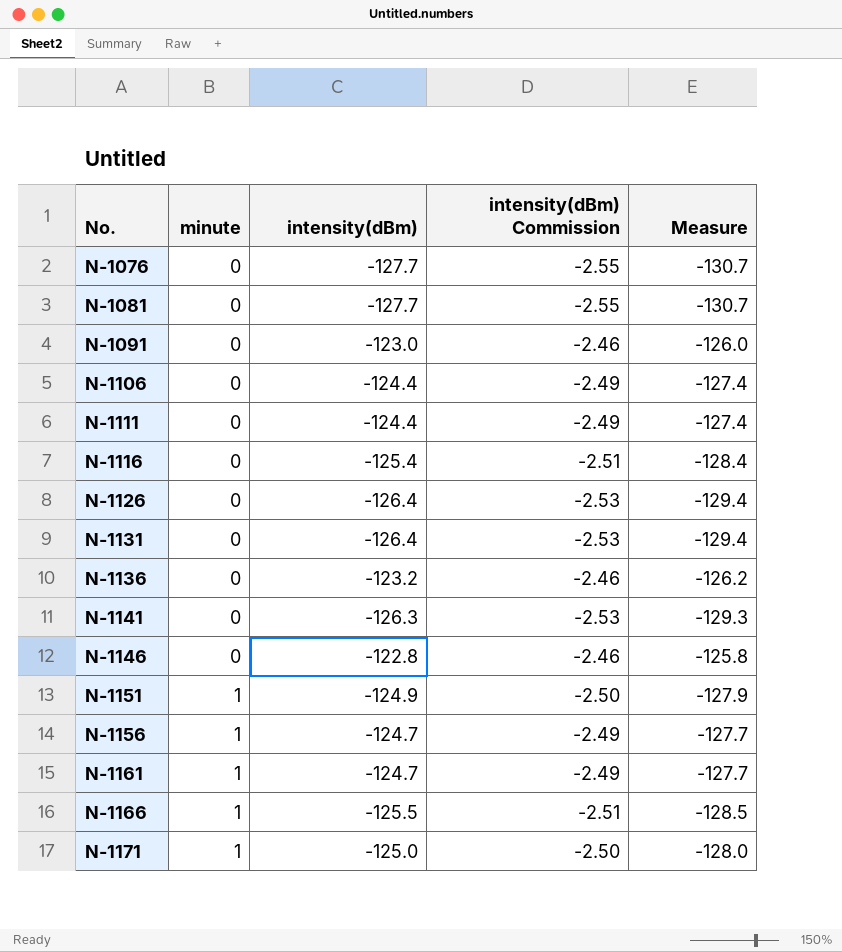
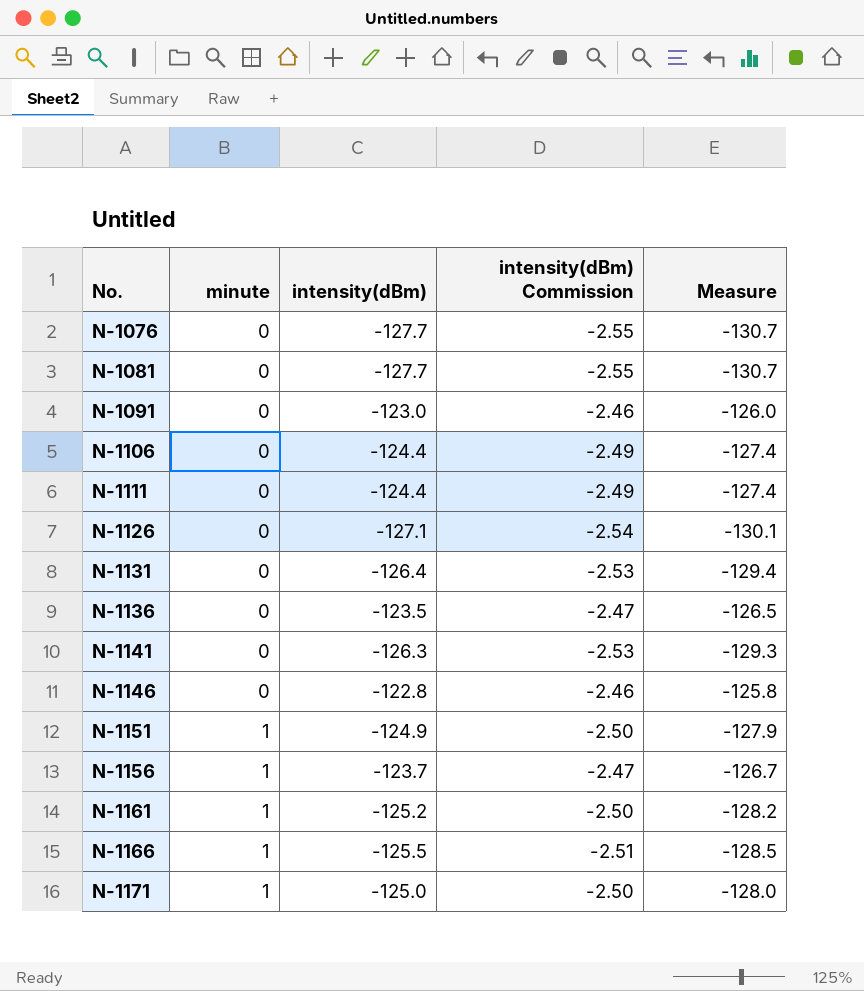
row N-1116: 0 | -125.4 | -2.51 | -128.4 -> none
N-1126 | intensity(dBm): -126.4 -> -127.1
N-1126 | intensity(dBm) Commission: -2.53 -> -2.54
N-1126 | Measure: -129.4 -> -130.1
N-1136 | intensity(dBm): -123.2 -> -123.5
N-1136 | intensity(dBm) Commission: -2.46 -> -2.47
N-1136 | Measure: -126.2 -> -126.5
N-1156 | intensity(dBm): -124.7 -> -123.7
N-1156 | intensity(dBm) Commission: -2.49 -> -2.47
N-1156 | Measure: -127.7 -> -126.7
N-1161 | intensity(dBm): -124.7 -> -125.2
N-1161 | intensity(dBm) Commission: -2.49 -> -2.50
N-1161 | Measure: -127.7 -> -128.2

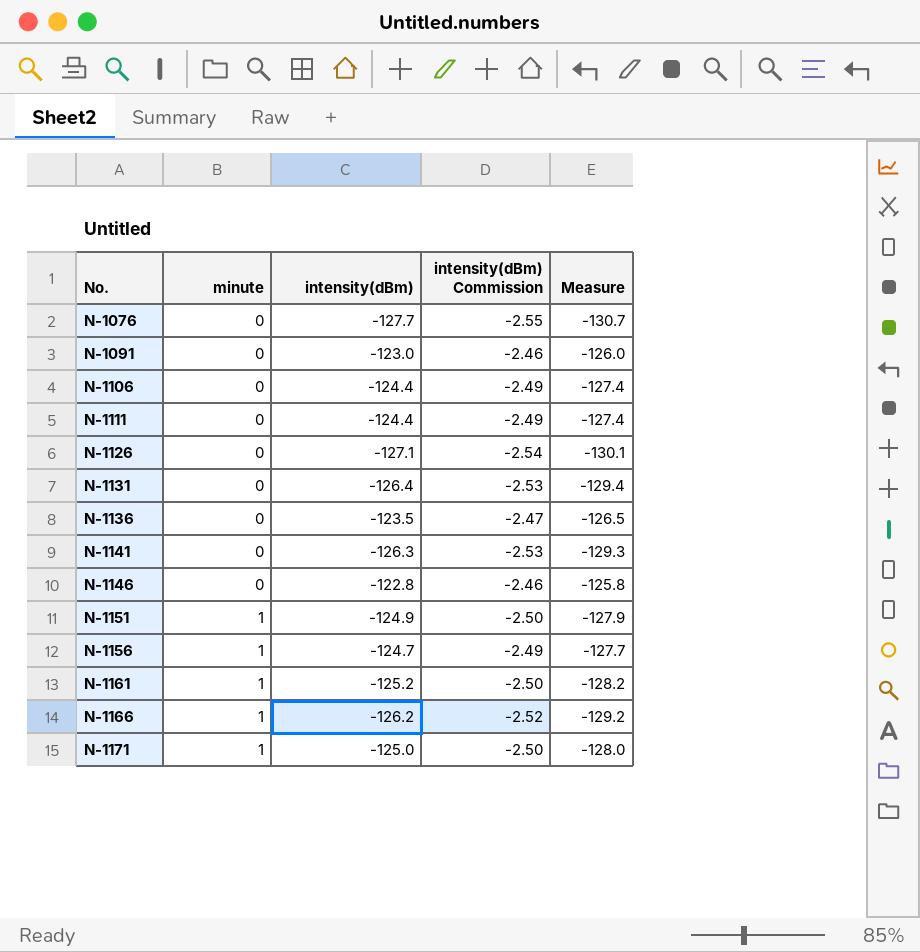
row N-1081: 0 | -127.7 | -2.55 | -130.7 -> none
N-1156 | intensity(dBm): -123.7 -> -124.7
N-1156 | intensity(dBm) Commission: -2.47 -> -2.49
N-1156 | Measure: -126.7 -> -127.7
N-1166 | intensity(dBm): -125.5 -> -126.2
N-1166 | intensity(dBm) Commission: -2.51 -> -2.52
N-1166 | Measure: -128.5 -> -129.2

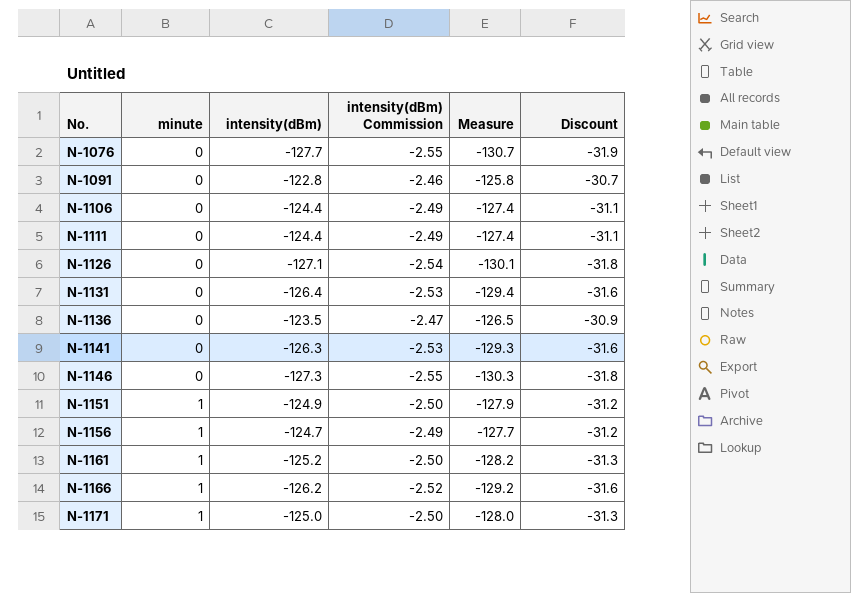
column Discount | formula: none -> [intensity(dBm)] * 0.25
N-1091 | intensity(dBm): -123.0 -> -122.8
N-1091 | Measure: -126.0 -> -125.8
N-1146 | intensity(dBm): -122.8 -> -127.3
N-1146 | intensity(dBm) Commission: -2.46 -> -2.55
N-1146 | Measure: -125.8 -> -130.3

